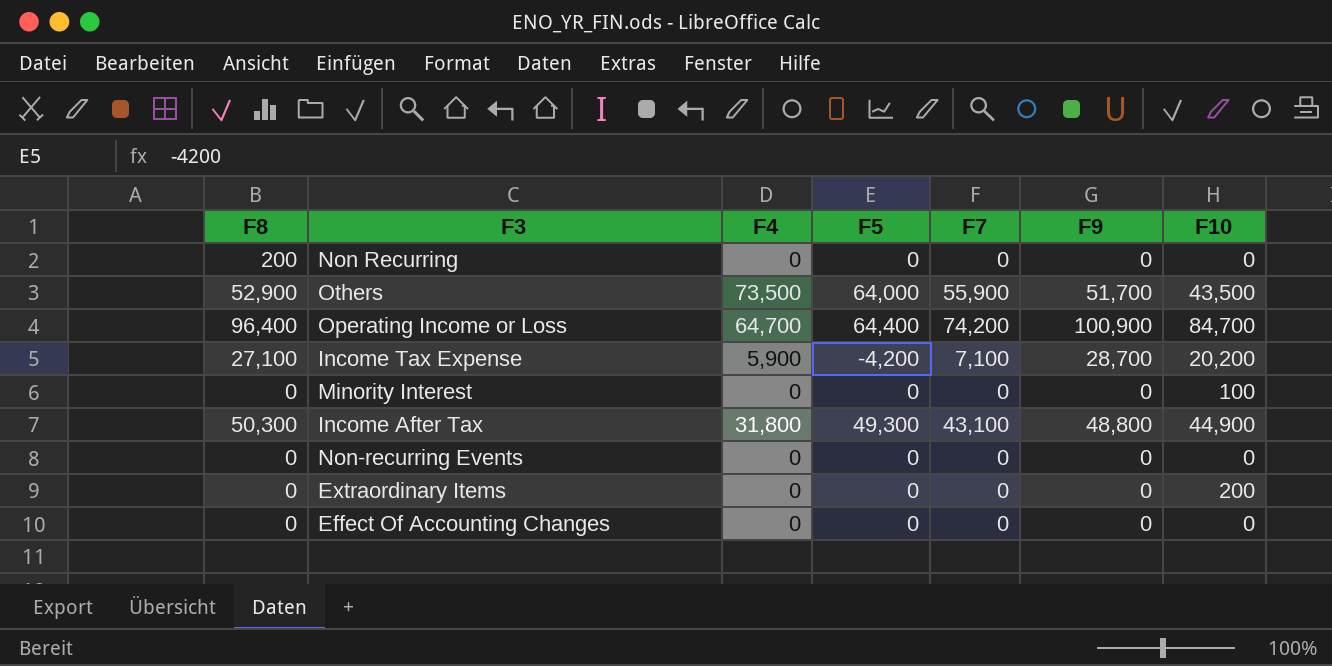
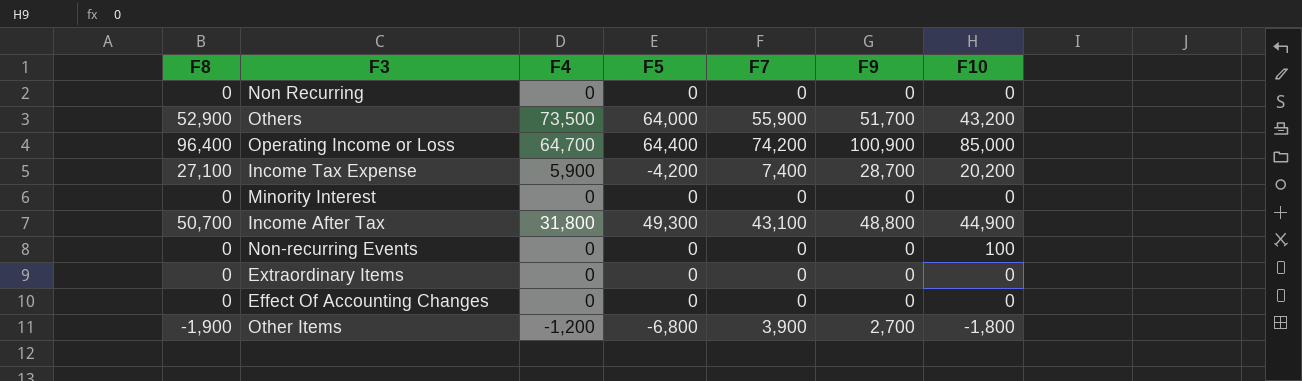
Non Recurring | F8: 200 -> 0
Others | F10: 43,500 -> 43,200
Operating Income or Loss | F10: 84,700 -> 85,000
Income Tax Expense | F7: 7,100 -> 7,400
Minority Interest | F10: 100 -> 0
Income After Tax | F8: 50,300 -> 50,700
Non-recurring Events | F10: 0 -> 100
Extraordinary Items | F10: 200 -> 0
row Other Items: none -> -1,900 | -1,200 | -6,800 | 3,900 | 2,700 | -1,800

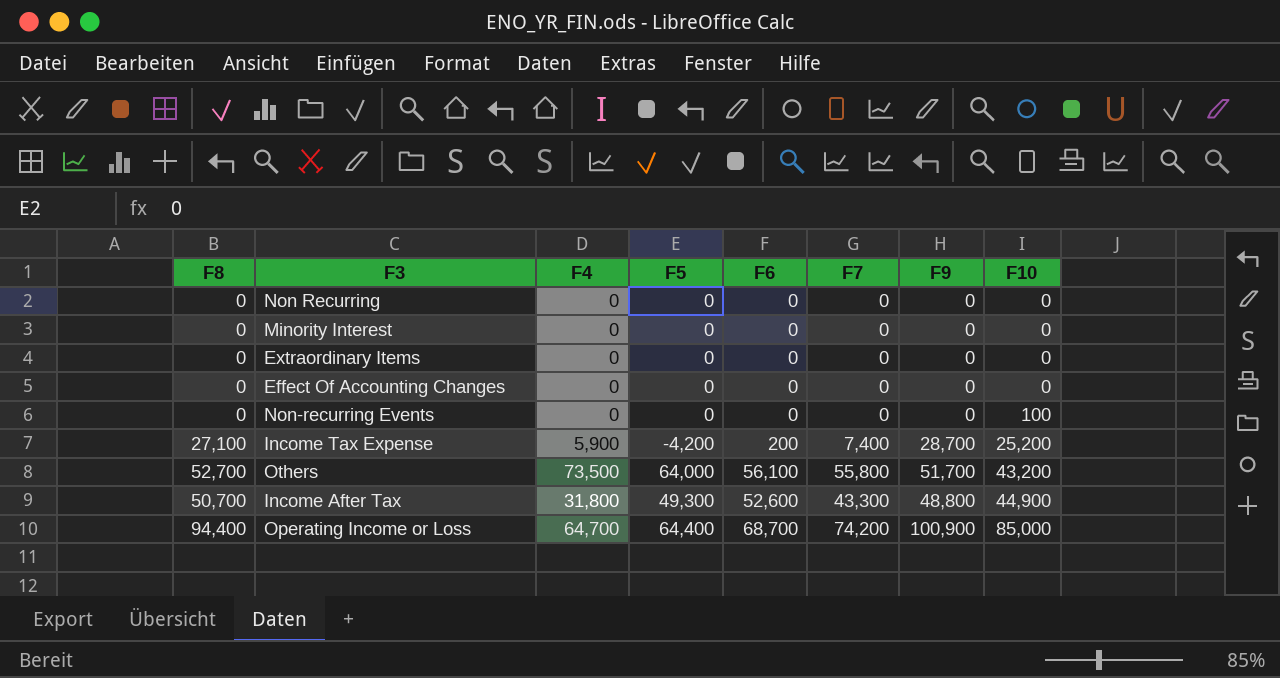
row order: none -> F10 ascending
column F6 | position: none -> 5
row Other Items: -1,900 | -1,200 | -6,800 | 3,900 | 2,700 | -1,800 -> none
Income Tax Expense | F10: 20,200 -> 25,200
Others | F8: 52,900 -> 52,700
Others | F7: 55,900 -> 55,800
Income After Tax | F7: 43,100 -> 43,300
Operating Income or Loss | F8: 96,400 -> 94,400

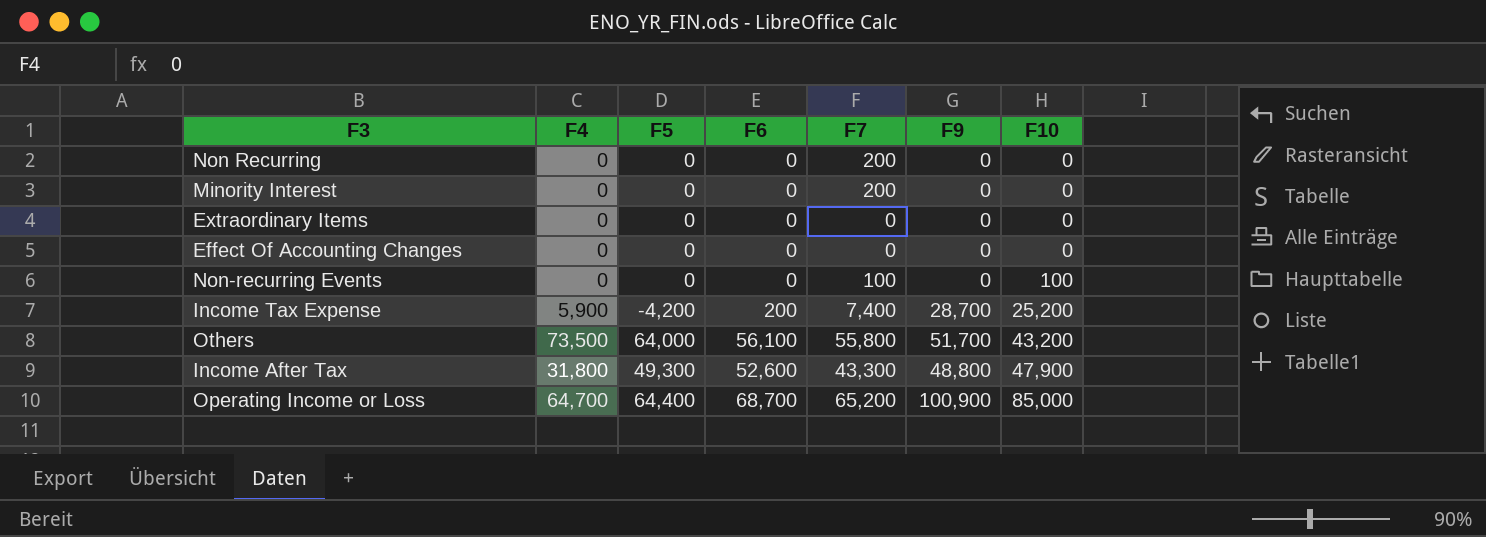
column F8 | position: 1 -> none
Non Recurring | F7: 0 -> 200
Minority Interest | F7: 0 -> 200
Non-recurring Events | F7: 0 -> 100
Income After Tax | F10: 44,900 -> 47,900
Operating Income or Loss | F7: 74,200 -> 65,200

